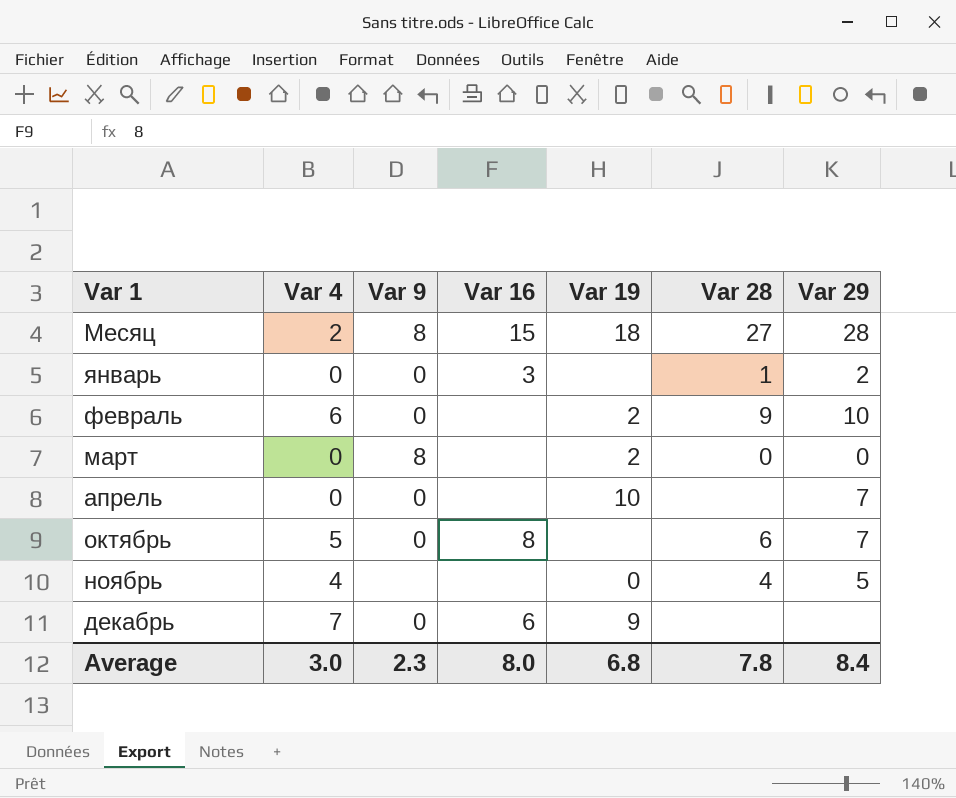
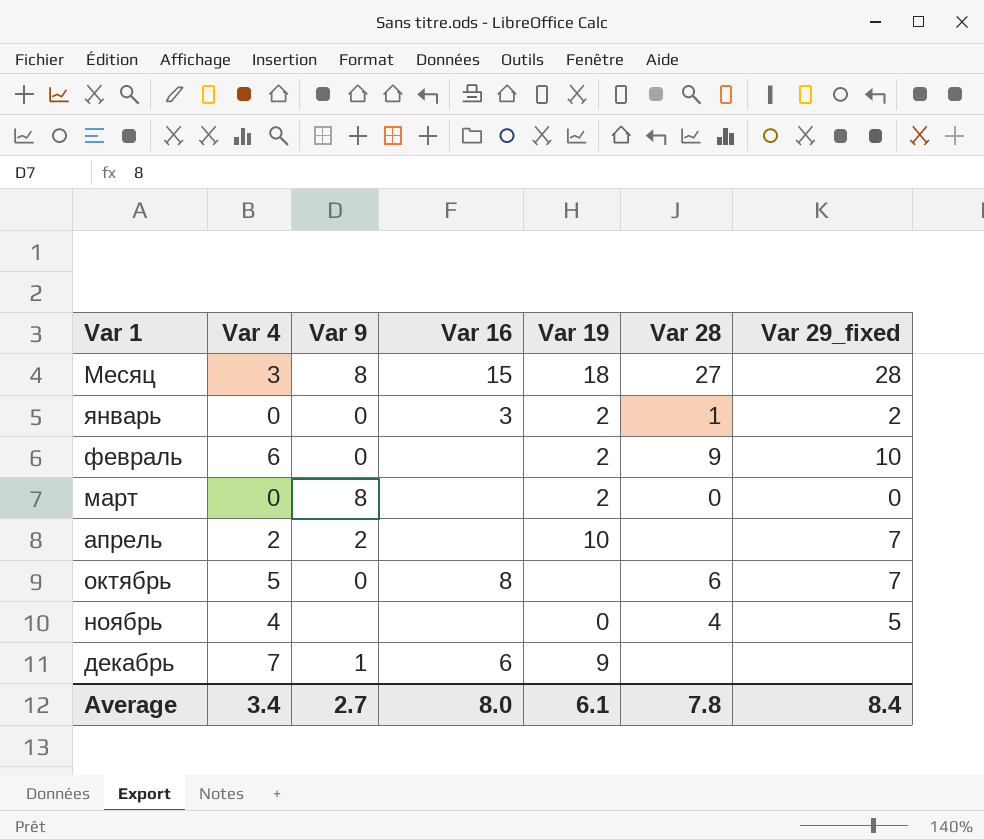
column name: Var 29 -> Var 29_fixed
Месяц | Var 4: 2 -> 3
январь | Var 19: none -> 2
апрель | Var 4: 0 -> 2
апрель | Var 9: 0 -> 2
декабрь | Var 9: 0 -> 1
Average | Var 4: 3.0 -> 3.4
Average | Var 9: 2.3 -> 2.7
Average | Var 19: 6.8 -> 6.1

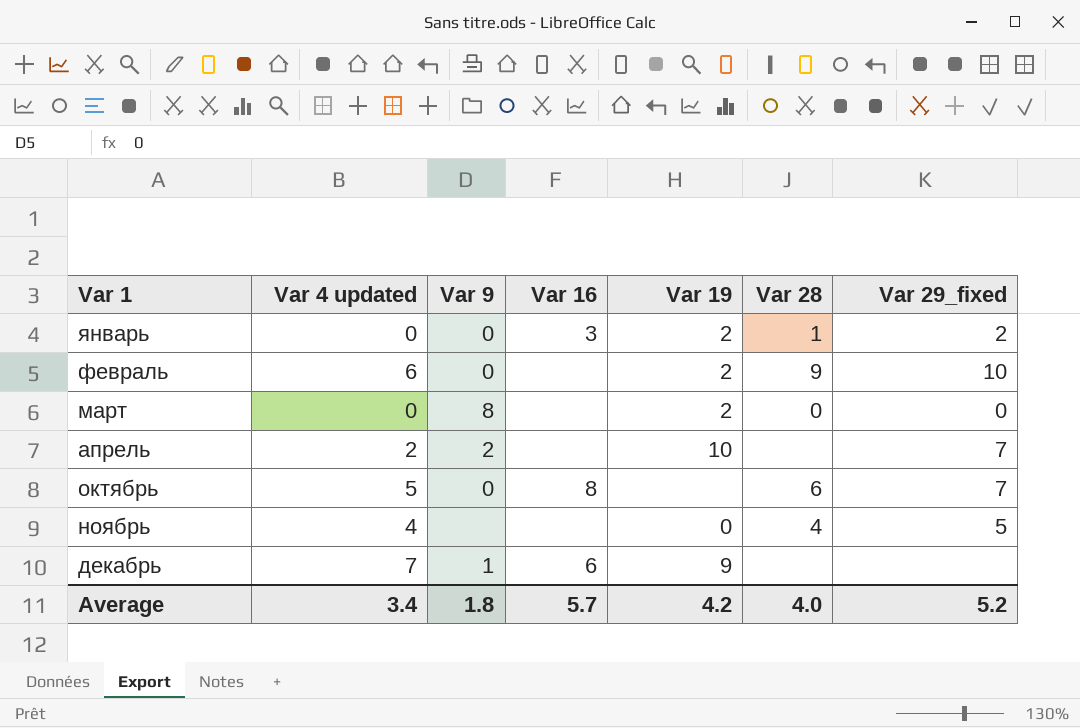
column name: Var 4 -> Var 4 updated
row Месяц: 3 | 8 | 15 | 18 | 27 | 28 -> none
Average | Var 9: 2.7 -> 1.8
Average | Var 16: 8.0 -> 5.7
Average | Var 19: 6.1 -> 4.2
Average | Var 28: 7.8 -> 4.0
Average | Var 29_fixed: 8.4 -> 5.2

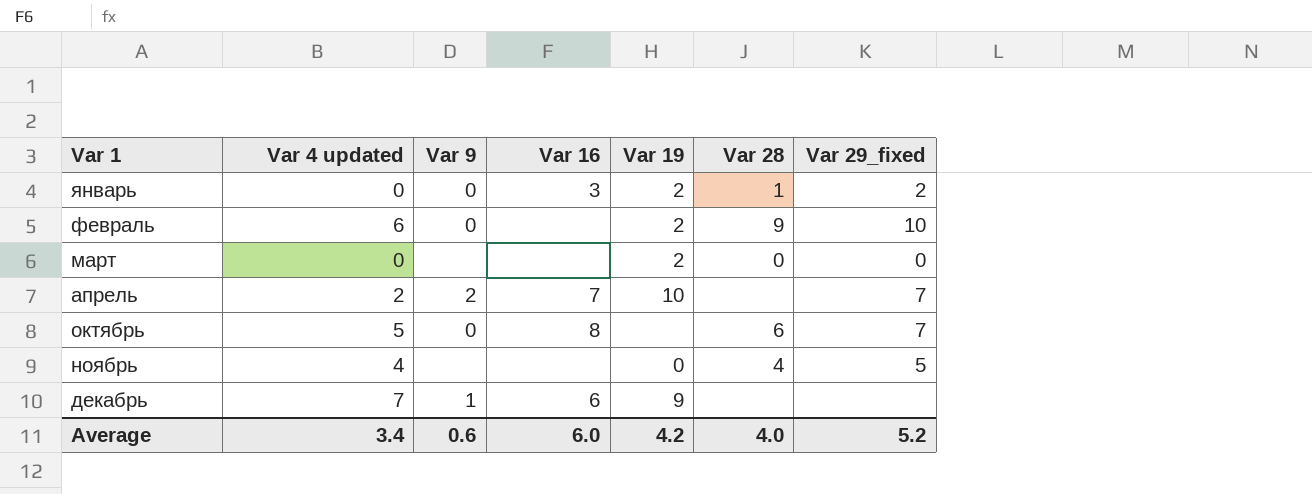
март | Var 9: 8 -> none
апрель | Var 16: none -> 7
Average | Var 9: 1.8 -> 0.6
Average | Var 16: 5.7 -> 6.0

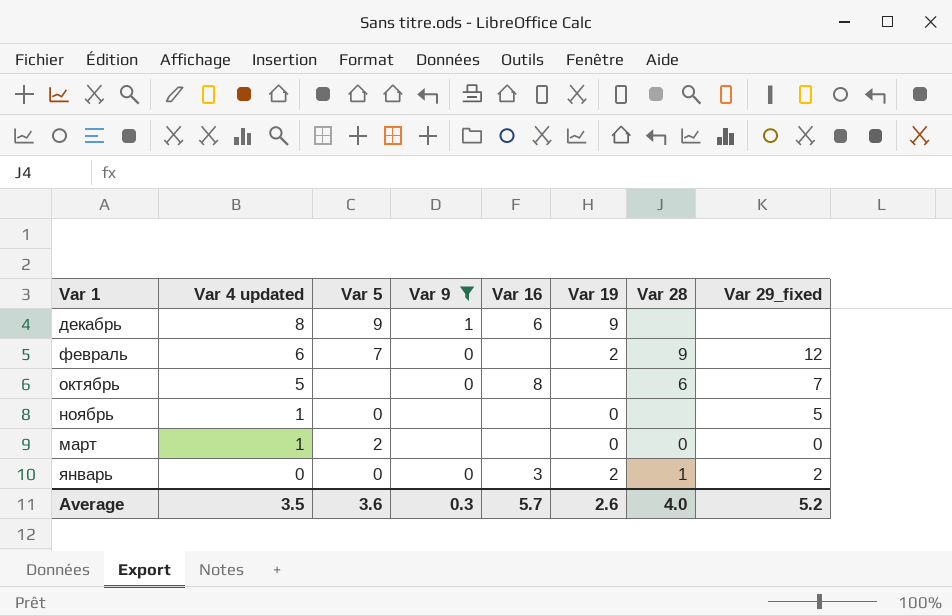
filter: none -> Var 9 != 2
row order: none -> Var 4 updated descending
column Var 5 | position: none -> 3
декабрь | Var 4 updated: 7 -> 8
февраль | Var 29_fixed: 10 -> 12
ноябрь | Var 4 updated: 4 -> 1
ноябрь | Var 28: 4 -> none
март | Var 4 updated: 0 -> 1
март | Var 19: 2 -> 0
Average | Var 4 updated: 3.4 -> 3.5
Average | Var 9: 0.6 -> 0.3
Average | Var 16: 6.0 -> 5.7
Average | Var 19: 4.2 -> 2.6

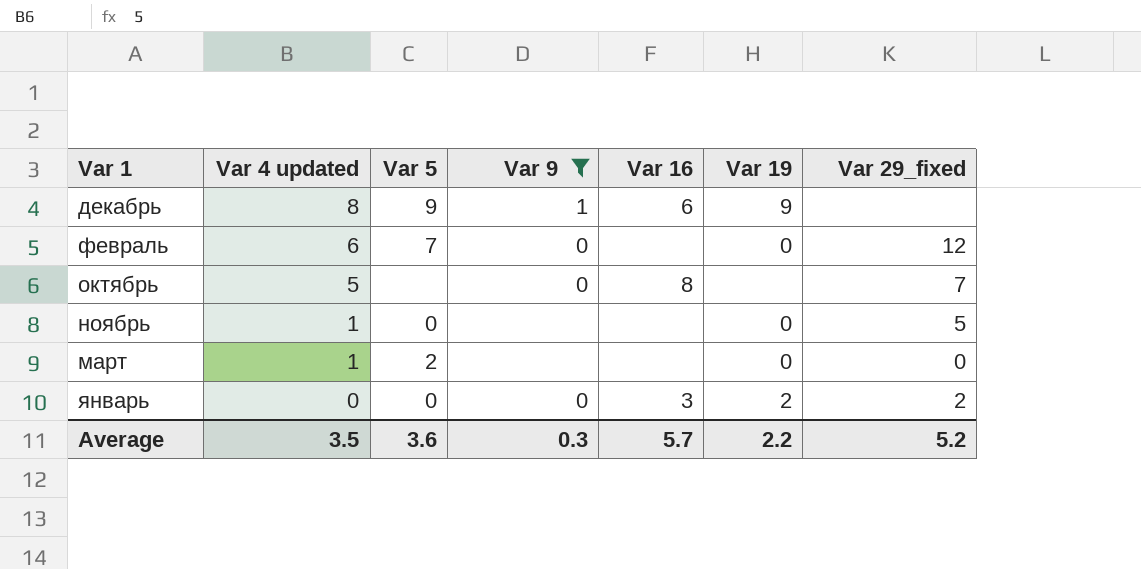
column Var 28 | position: 7 -> none
февраль | Var 19: 2 -> 0
Average | Var 19: 2.6 -> 2.2

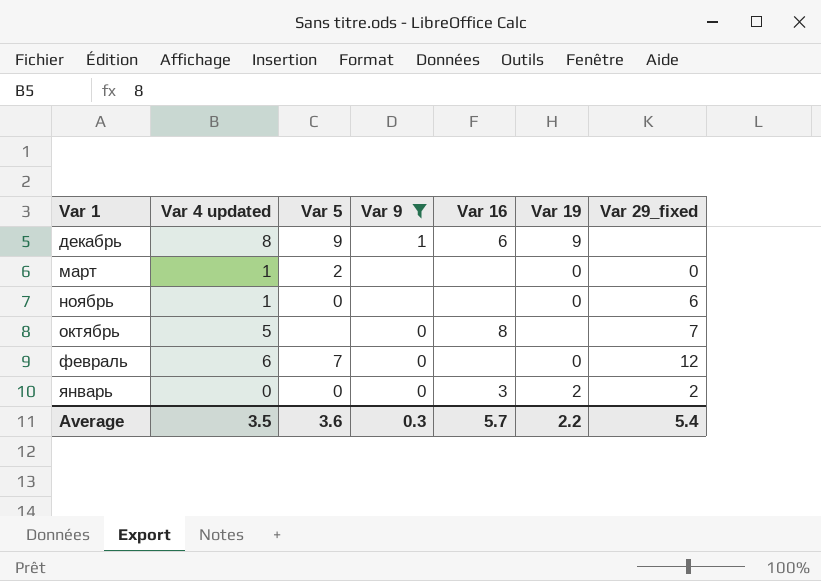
row order: Var 4 updated descending -> Var 1 ascending
ноябрь | Var 29_fixed: 5 -> 6
Average | Var 29_fixed: 5.2 -> 5.4

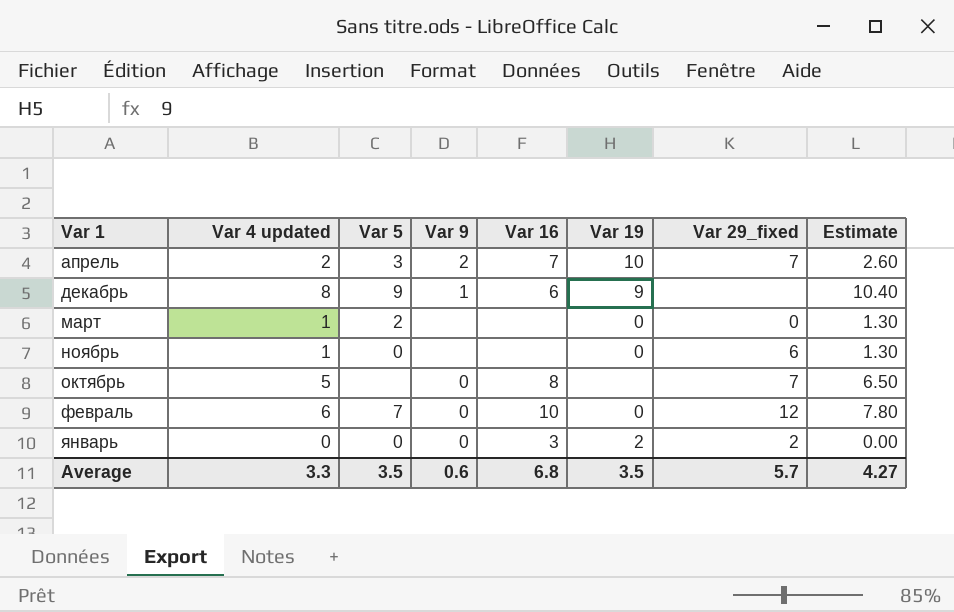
filter: Var 9 != 2 -> none
column Estimate | formula: none -> [Var 4 updated] * 1.3
февраль | Var 16: none -> 10
Average | Var 4 updated: 3.5 -> 3.3
Average | Var 5: 3.6 -> 3.5
Average | Var 9: 0.3 -> 0.6
Average | Var 16: 5.7 -> 6.8
Average | Var 19: 2.2 -> 3.5
Average | Var 29_fixed: 5.4 -> 5.7

